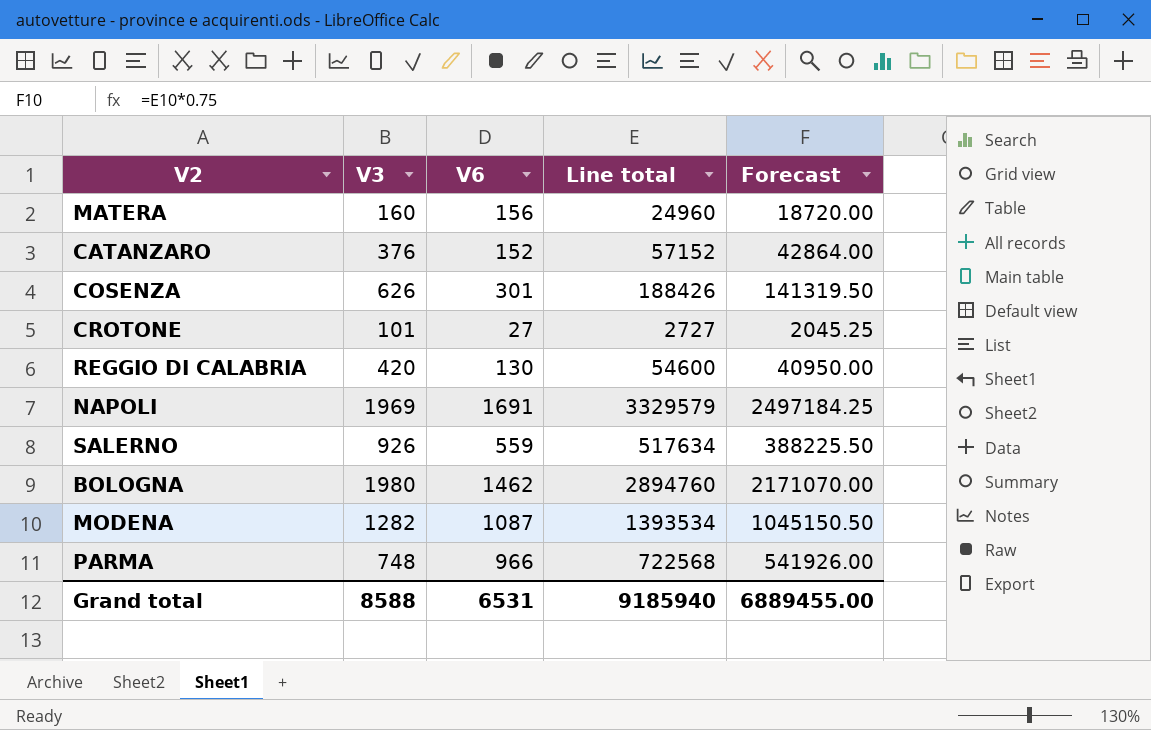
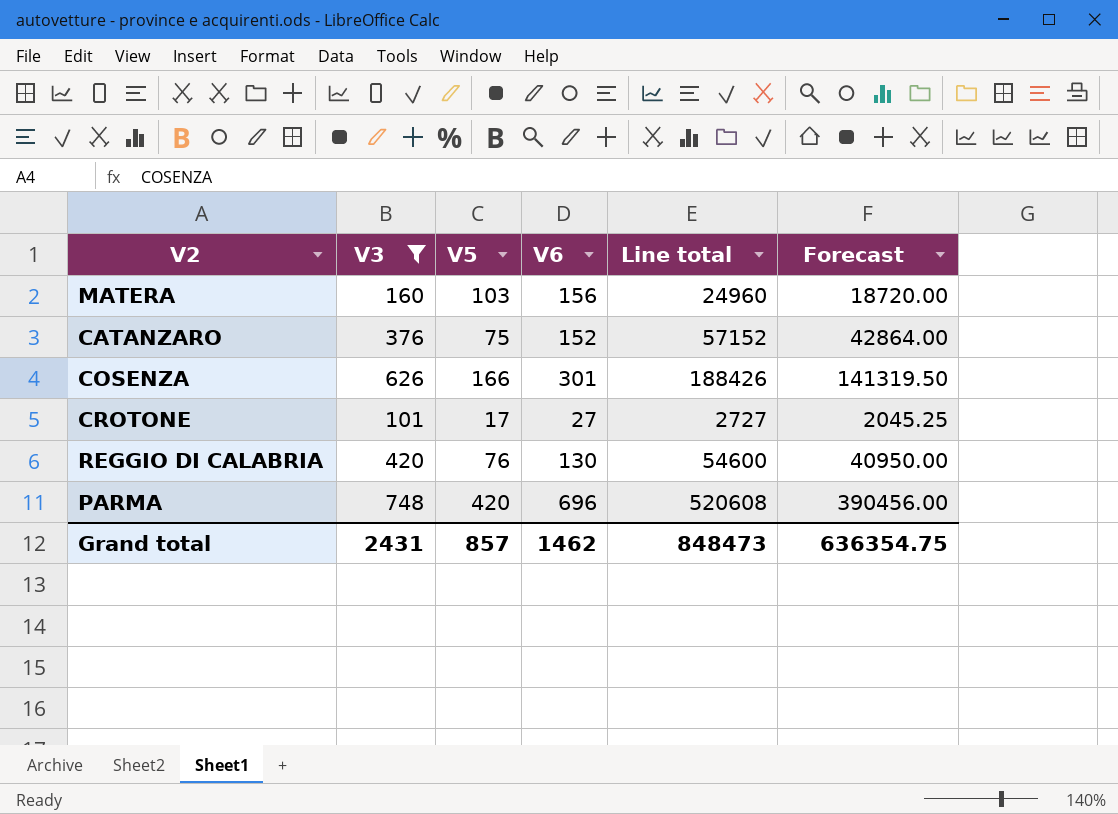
filter: none -> V3 <= 748
column V5 | position: none -> 3
PARMA | V6: 966 -> 696
PARMA | Line total: 722568 -> 520608
PARMA | Forecast: 541926.00 -> 390456.00
Grand total | V3: 8588 -> 2431
Grand total | V6: 6531 -> 1462
Grand total | Line total: 9185940 -> 848473
Grand total | Forecast: 6889455.00 -> 636354.75

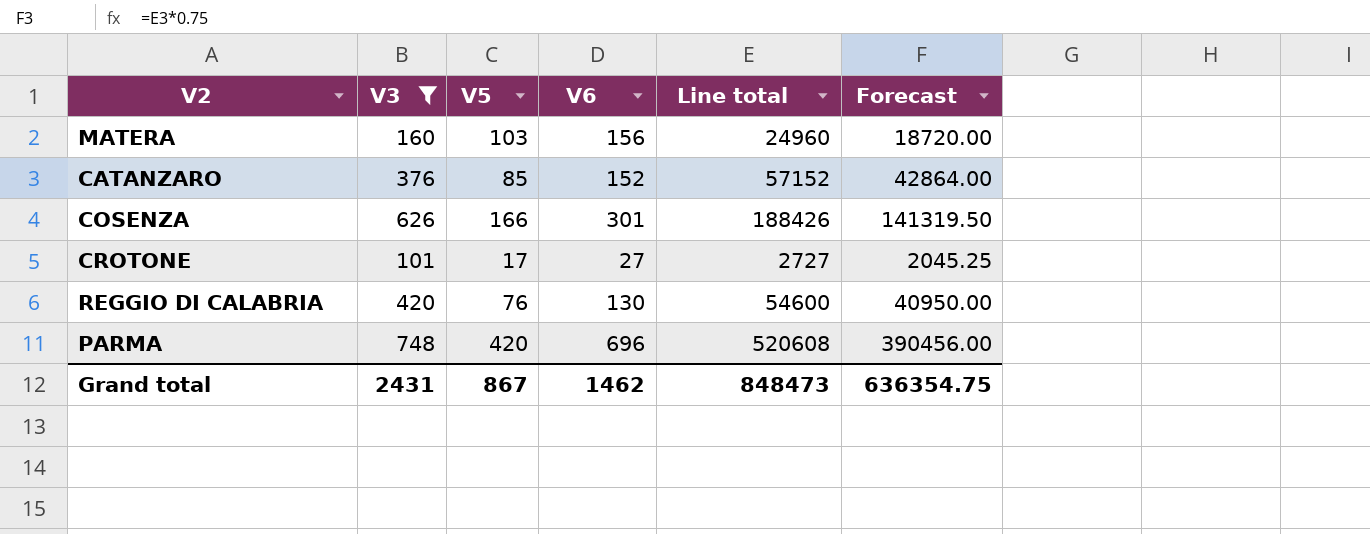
CATANZARO | V5: 75 -> 85
Grand total | V5: 857 -> 867

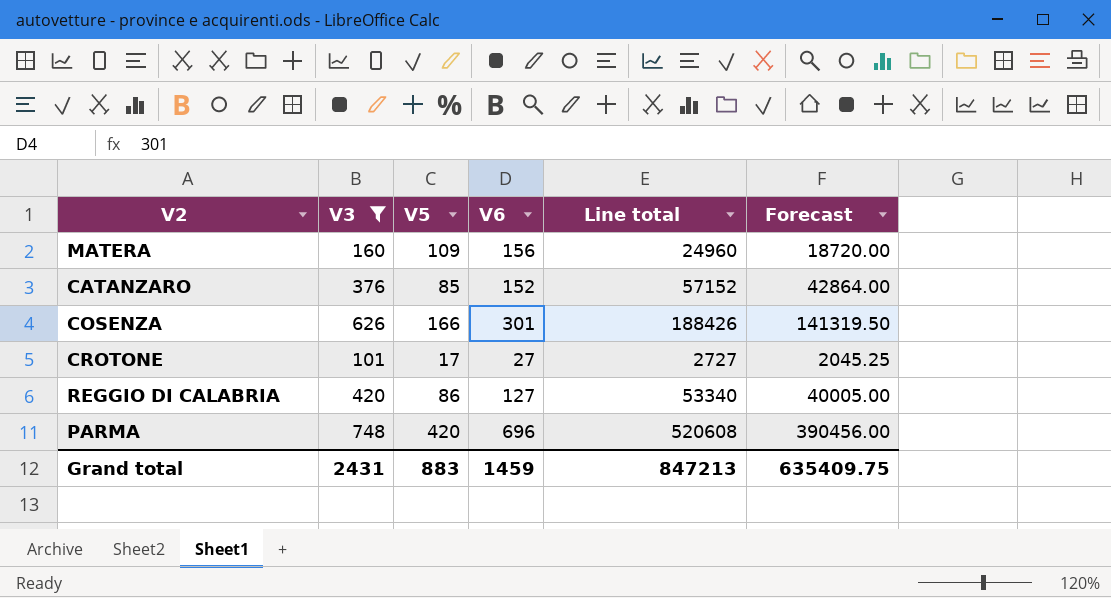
MATERA | V5: 103 -> 109
REGGIO DI CALABRIA | V5: 76 -> 86
REGGIO DI CALABRIA | V6: 130 -> 127
REGGIO DI CALABRIA | Line total: 54600 -> 53340
REGGIO DI CALABRIA | Forecast: 40950.00 -> 40005.00
Grand total | V5: 867 -> 883
Grand total | V6: 1462 -> 1459
Grand total | Line total: 848473 -> 847213
Grand total | Forecast: 636354.75 -> 635409.75

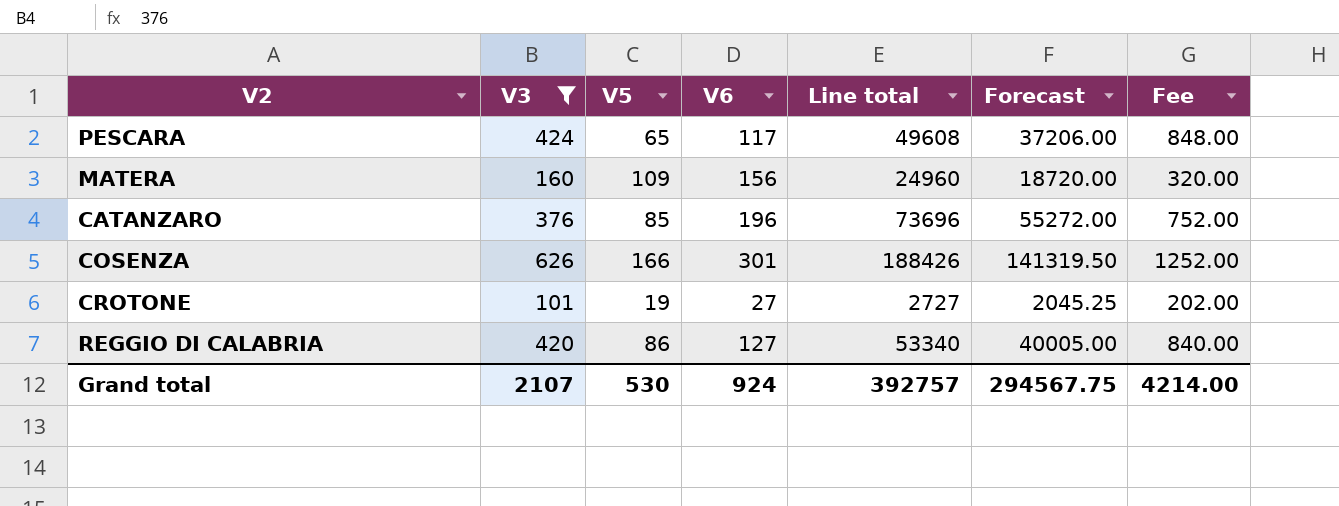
column Fee | formula: none -> [V3] * 2
row PARMA: 748 | 420 | 696 | 520608 | 390456.00 -> none
row PESCARA: none -> 424 | 65 | 117 | 49608 | 37206.00 | 848.00
CATANZARO | V6: 152 -> 196
CATANZARO | Line total: 57152 -> 73696
CATANZARO | Forecast: 42864.00 -> 55272.00
CROTONE | V5: 17 -> 19
Grand total | V3: 2431 -> 2107
Grand total | V5: 883 -> 530
Grand total | V6: 1459 -> 924
Grand total | Line total: 847213 -> 392757
Grand total | Forecast: 635409.75 -> 294567.75

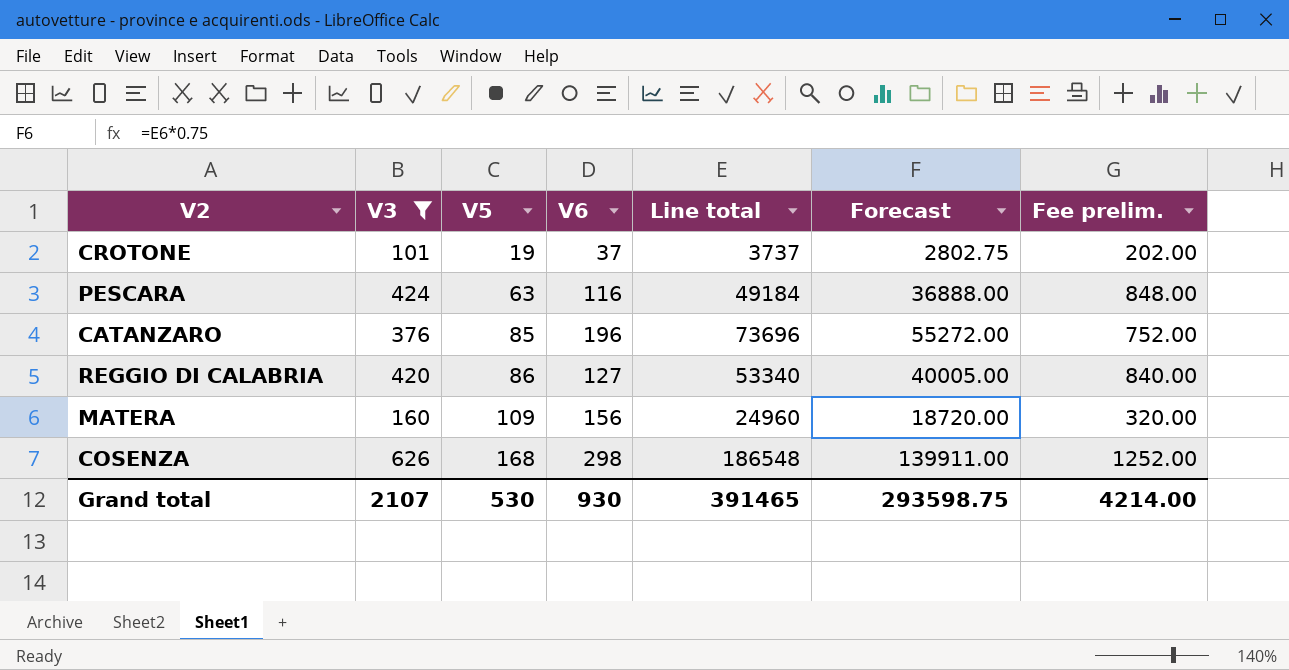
row order: none -> V5 ascending
column name: Fee -> Fee prelim.
CROTONE | V6: 27 -> 37
CROTONE | Line total: 2727 -> 3737
CROTONE | Forecast: 2045.25 -> 2802.75
PESCARA | V5: 65 -> 63
PESCARA | V6: 117 -> 116
PESCARA | Line total: 49608 -> 49184
PESCARA | Forecast: 37206.00 -> 36888.00
COSENZA | V5: 166 -> 168
COSENZA | V6: 301 -> 298
COSENZA | Line total: 188426 -> 186548
COSENZA | Forecast: 141319.50 -> 139911.00
Grand total | V6: 924 -> 930
Grand total | Line total: 392757 -> 391465
Grand total | Forecast: 294567.75 -> 293598.75

